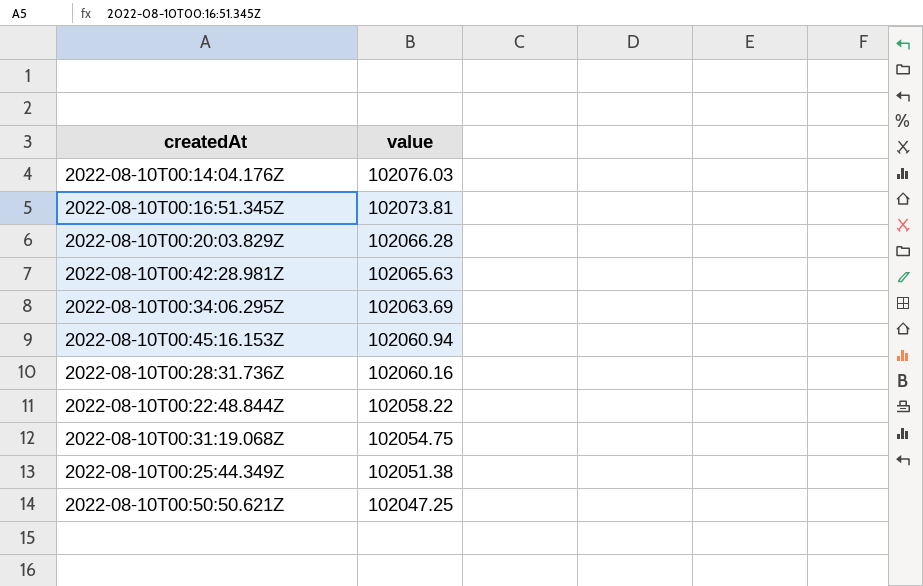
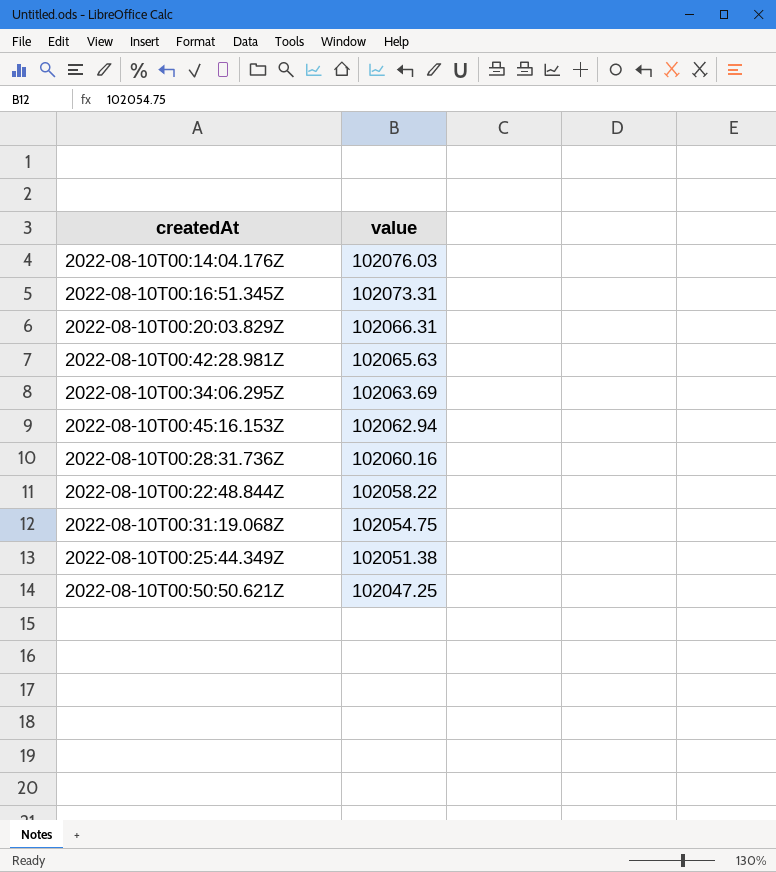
2022-08-10T00:16:51.345Z | value: 102073.81 -> 102073.31
2022-08-10T00:20:03.829Z | value: 102066.28 -> 102066.31
2022-08-10T00:45:16.153Z | value: 102060.94 -> 102062.94

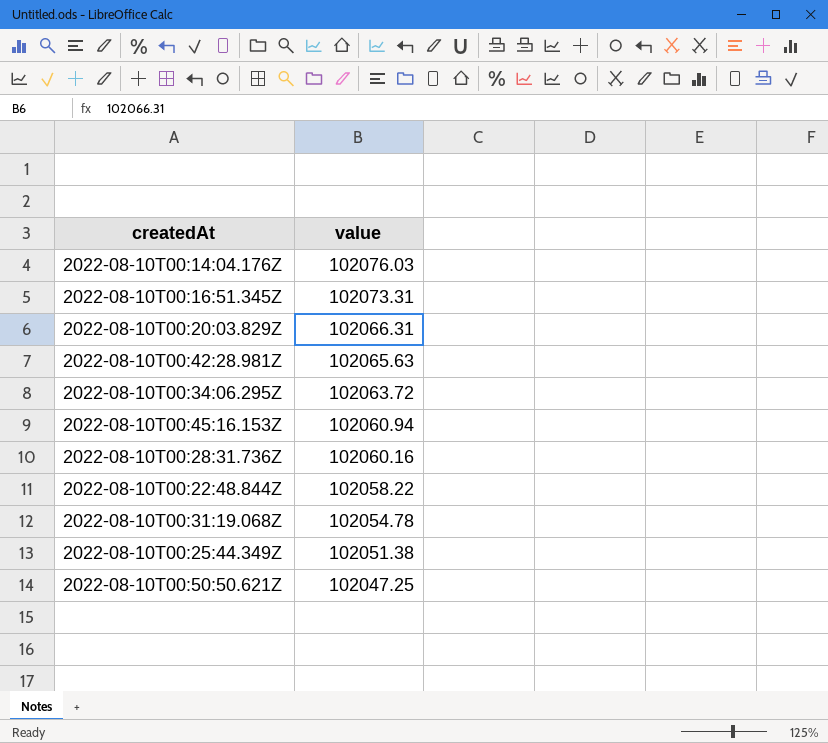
2022-08-10T00:34:06.295Z | value: 102063.69 -> 102063.72
2022-08-10T00:45:16.153Z | value: 102062.94 -> 102060.94
2022-08-10T00:31:19.068Z | value: 102054.75 -> 102054.78

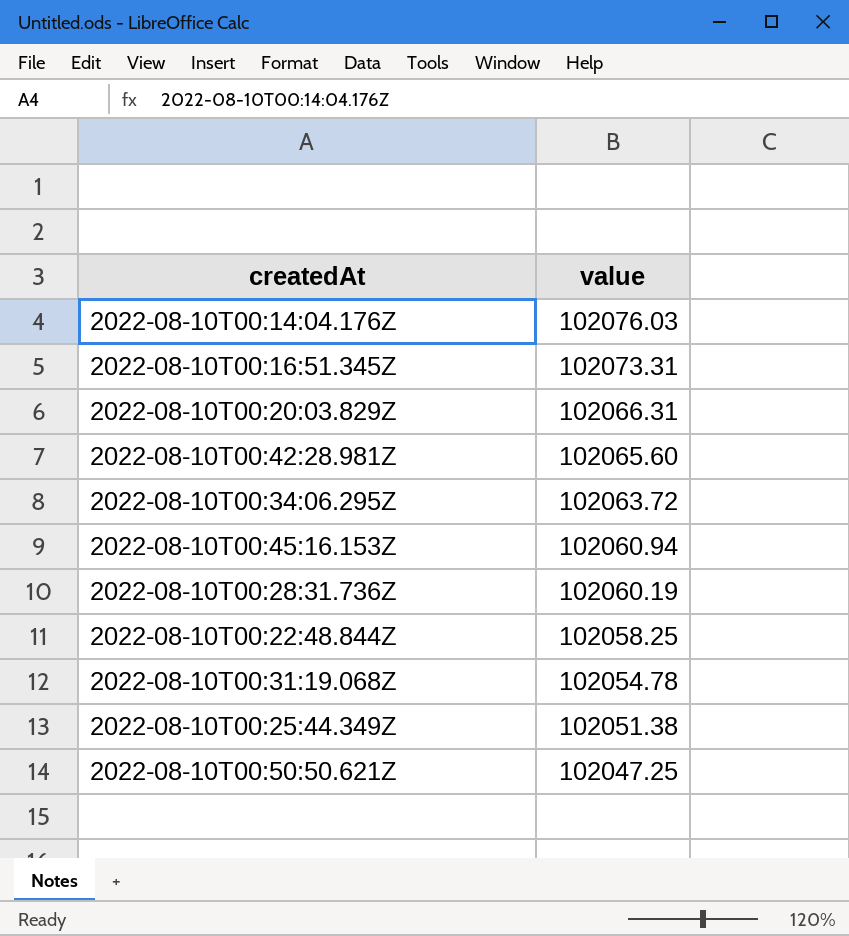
2022-08-10T00:42:28.981Z | value: 102065.63 -> 102065.60
2022-08-10T00:28:31.736Z | value: 102060.16 -> 102060.19
2022-08-10T00:22:48.844Z | value: 102058.22 -> 102058.25

